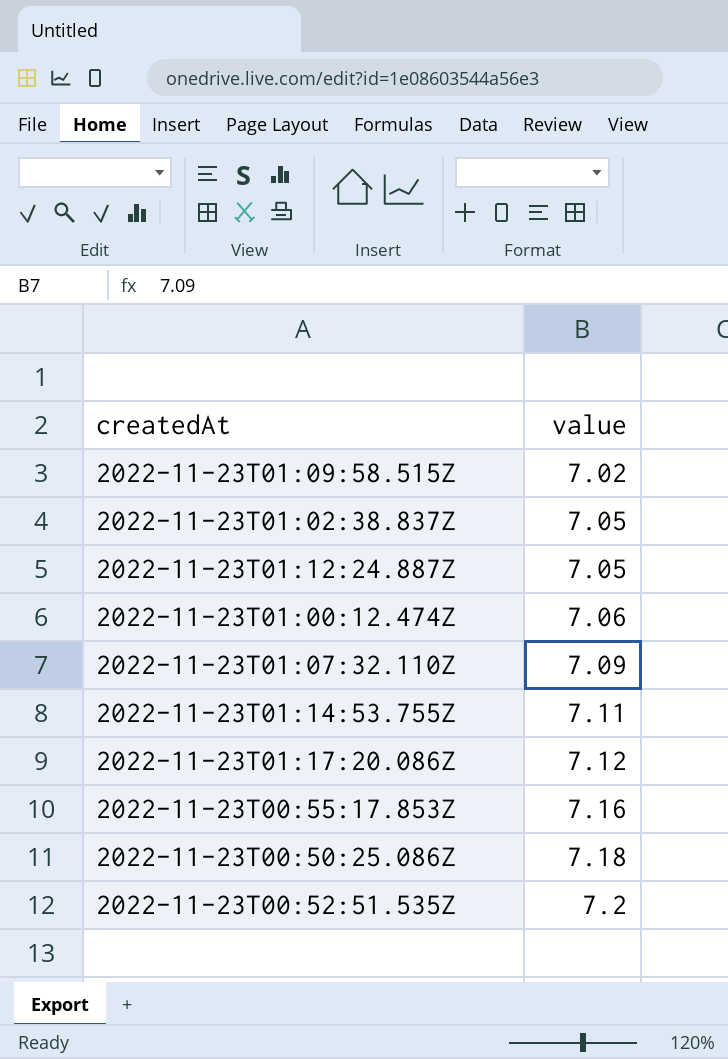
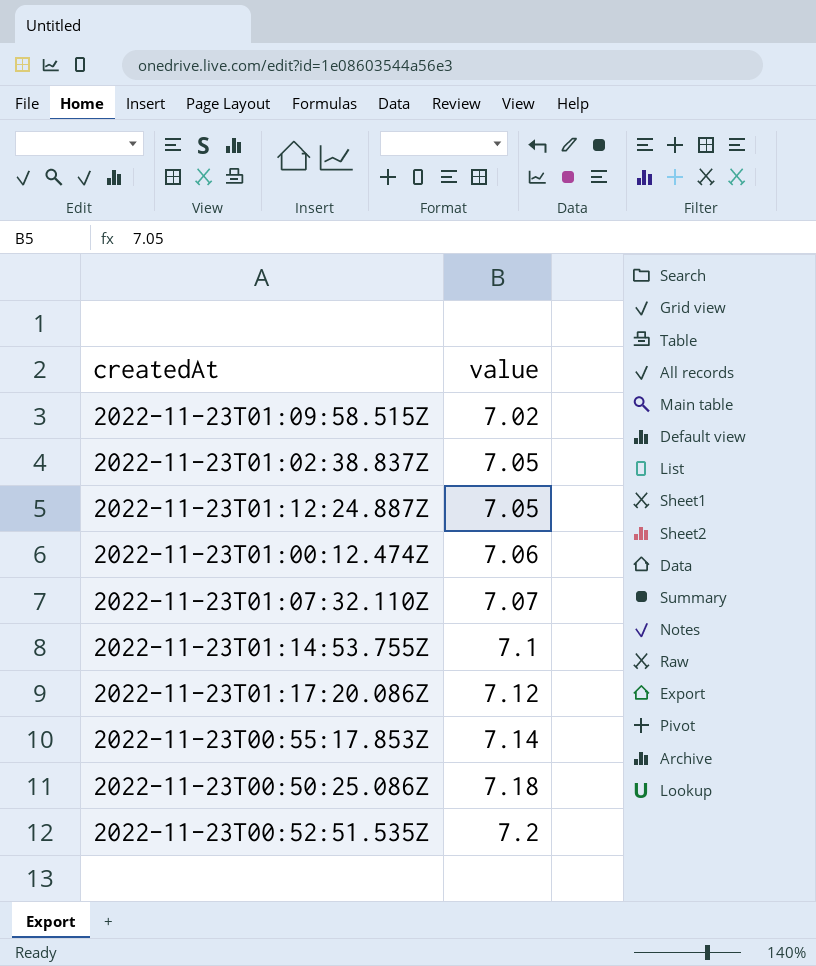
2022-11-23T01:07:32.110Z | value: 7.09 -> 7.07
2022-11-23T01:14:53.755Z | value: 7.11 -> 7.1
2022-11-23T00:55:17.853Z | value: 7.16 -> 7.14

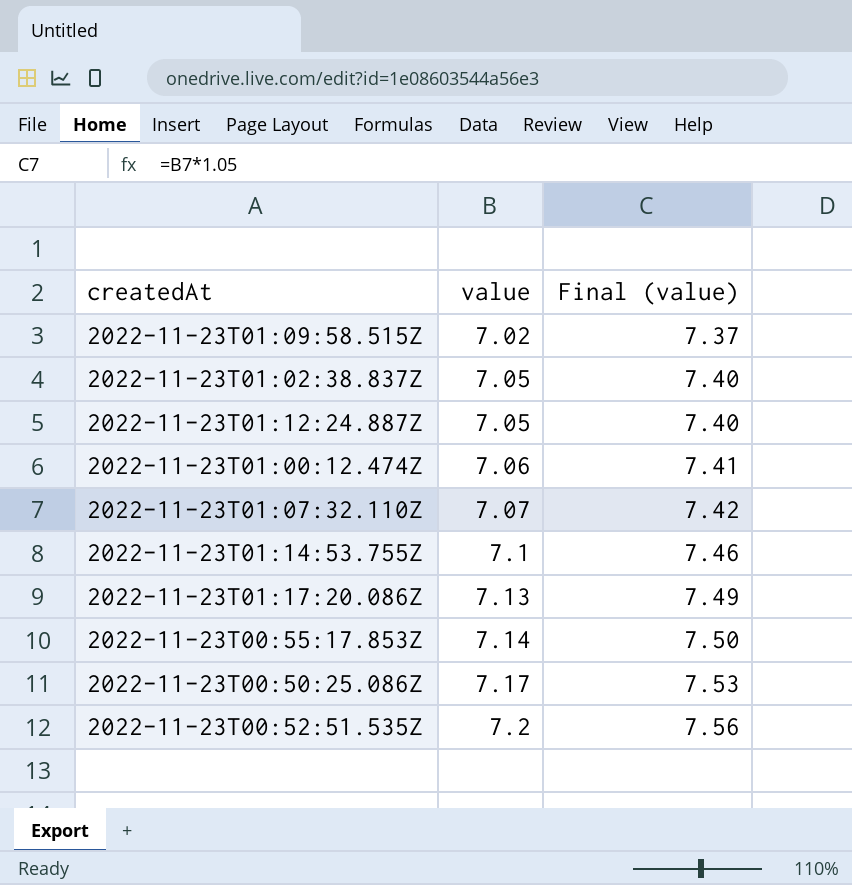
column Final (value) | formula: none -> [value] * 1.05
2022-11-23T01:17:20.086Z | value: 7.12 -> 7.13
2022-11-23T00:50:25.086Z | value: 7.18 -> 7.17

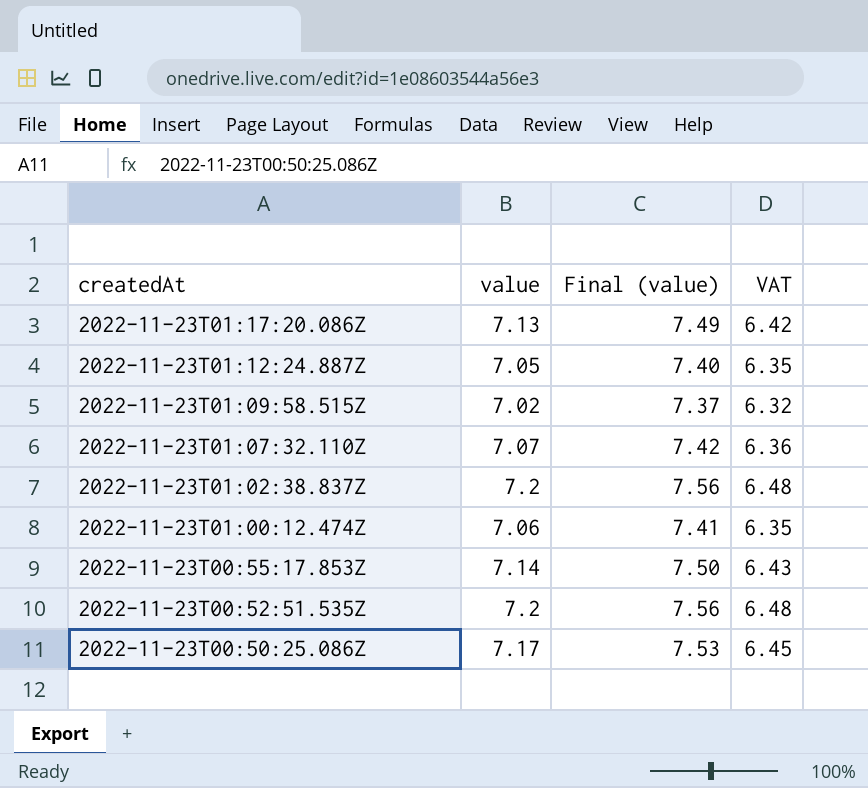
row order: value ascending -> createdAt descending
column VAT | formula: none -> [value] * 0.9
row 2022-11-23T01:14:53.755Z: 7.1 | 7.46 -> none
2022-11-23T01:02:38.837Z | value: 7.05 -> 7.2
2022-11-23T01:02:38.837Z | Final (value): 7.40 -> 7.56

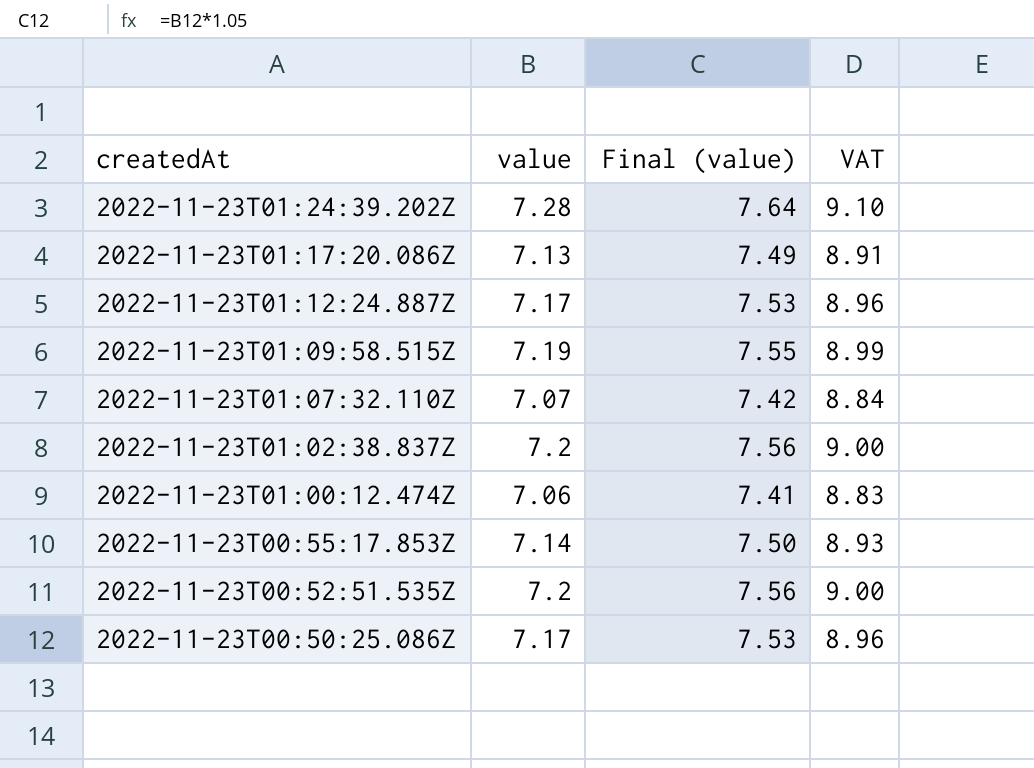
column VAT | formula: [value] * 0.9 -> [value] * 1.25
row 2022-11-23T01:24:39.202Z: none -> 7.28 | 7.64 | 9.10
2022-11-23T01:12:24.887Z | value: 7.05 -> 7.17
2022-11-23T01:12:24.887Z | Final (value): 7.40 -> 7.53
2022-11-23T01:09:58.515Z | value: 7.02 -> 7.19
2022-11-23T01:09:58.515Z | Final (value): 7.37 -> 7.55

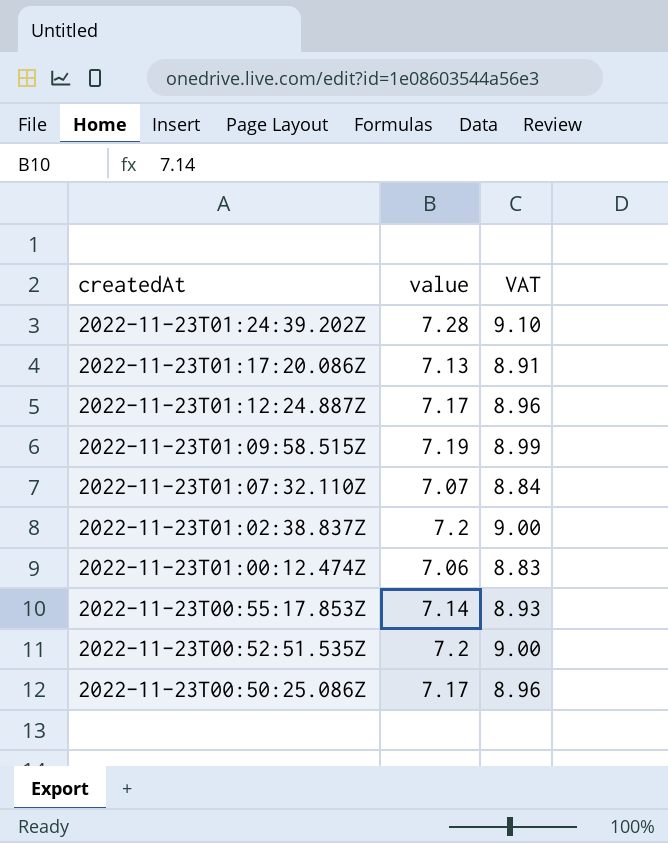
column Final (value) | formula: [value] * 1.05 -> none

